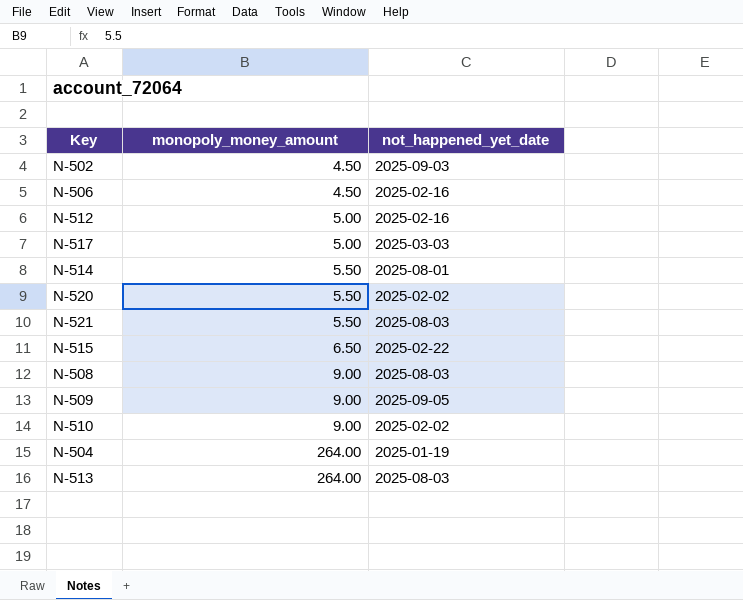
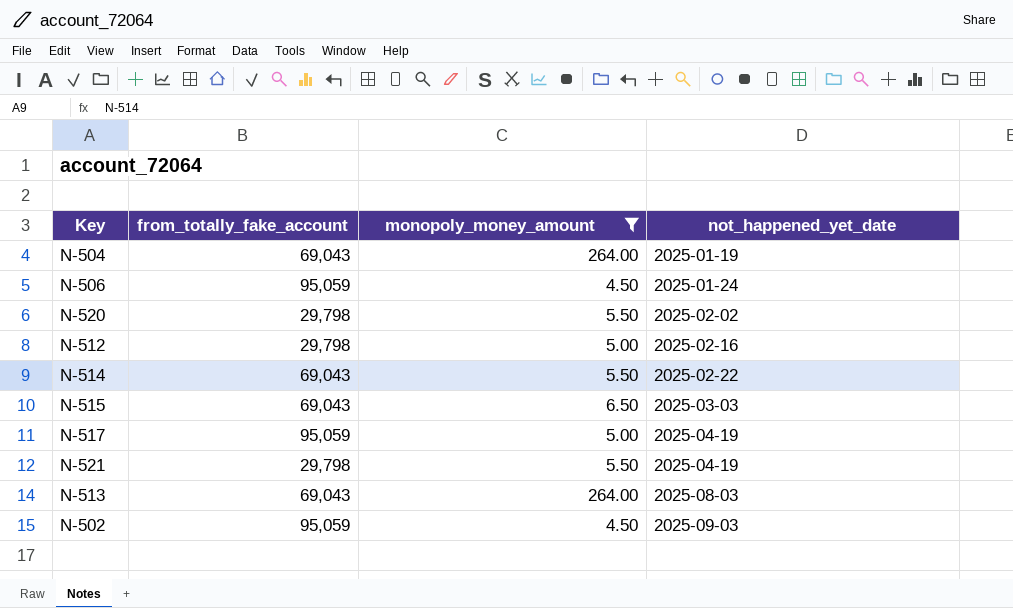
filter: none -> monopoly_money_amount != 9.00
row order: monopoly_money_amount ascending -> not_happened_yet_date ascending
column from_totally_fake_account | position: none -> 2
N-506 | not_happened_yet_date: 2025-02-16 -> 2025-01-24
N-514 | not_happened_yet_date: 2025-08-01 -> 2025-02-22
N-515 | not_happened_yet_date: 2025-02-22 -> 2025-03-03
N-517 | not_happened_yet_date: 2025-03-03 -> 2025-04-19
N-521 | not_happened_yet_date: 2025-08-03 -> 2025-04-19

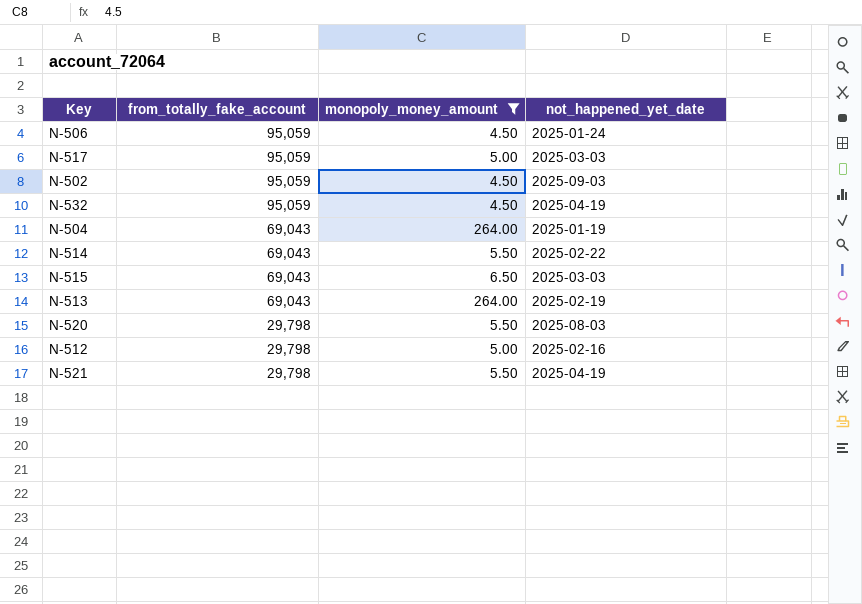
row order: not_happened_yet_date ascending -> from_totally_fake_account descending
N-517 | not_happened_yet_date: 2025-04-19 -> 2025-03-03
row N-532: none -> 95,059 | 4.50 | 2025-04-19
N-513 | not_happened_yet_date: 2025-08-03 -> 2025-02-19
N-520 | not_happened_yet_date: 2025-02-02 -> 2025-08-03

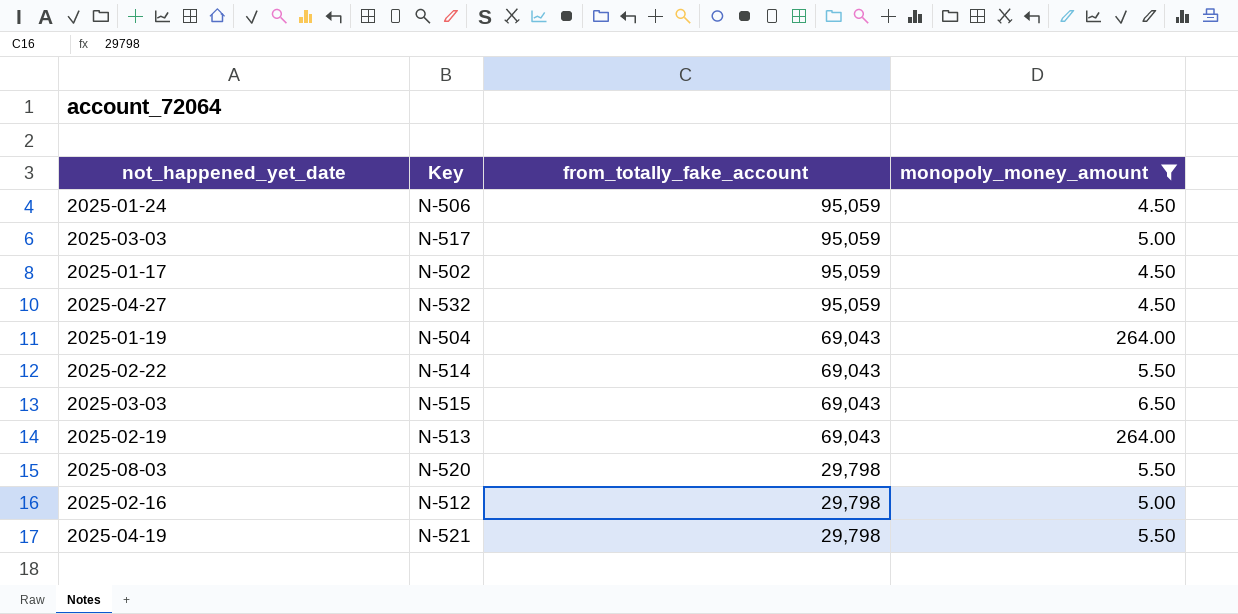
column not_happened_yet_date | position: 4 -> 1
N-502 | not_happened_yet_date: 2025-09-03 -> 2025-01-17
N-532 | not_happened_yet_date: 2025-04-19 -> 2025-04-27

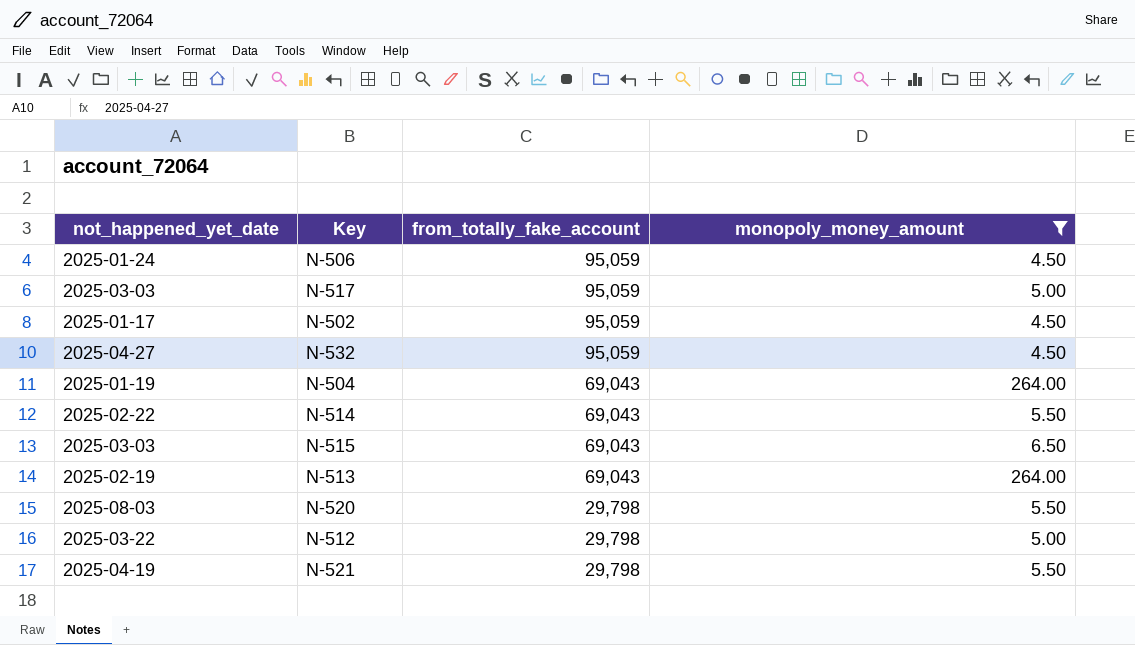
N-512 | not_happened_yet_date: 2025-02-16 -> 2025-03-22

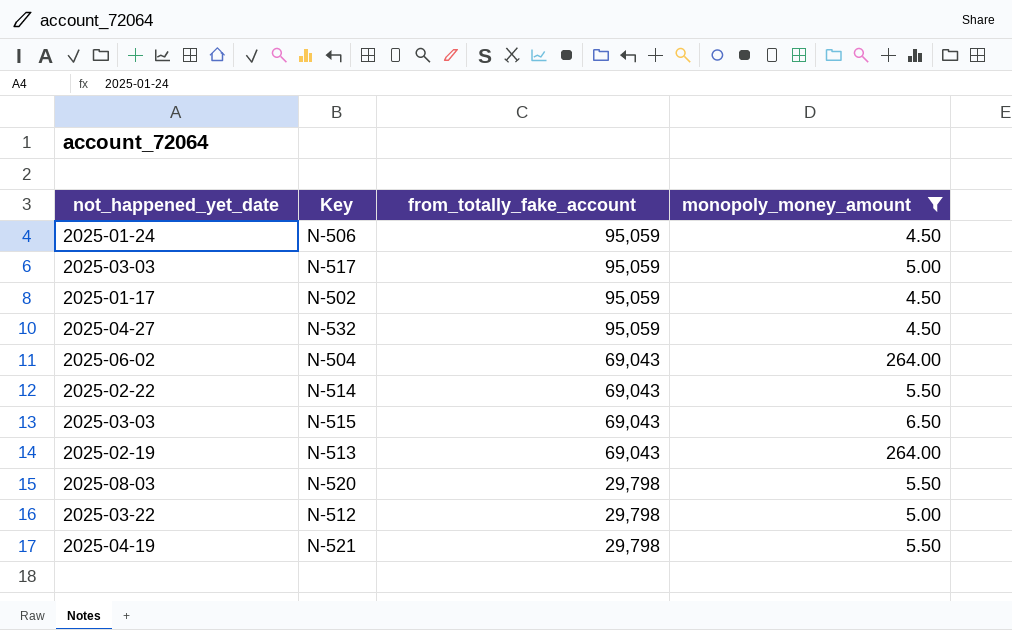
N-504 | not_happened_yet_date: 2025-01-19 -> 2025-06-02

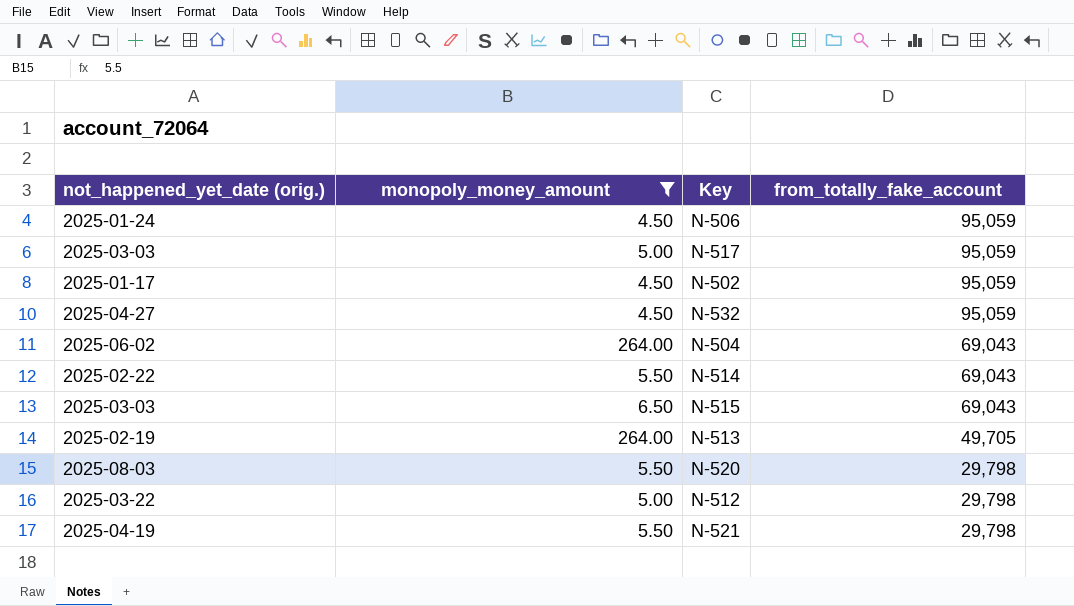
column name: not_happened_yet_date -> not_happened_yet_date (orig.)
column monopoly_money_amount | position: 4 -> 2
N-513 | from_totally_fake_account: 69,043 -> 49,705

